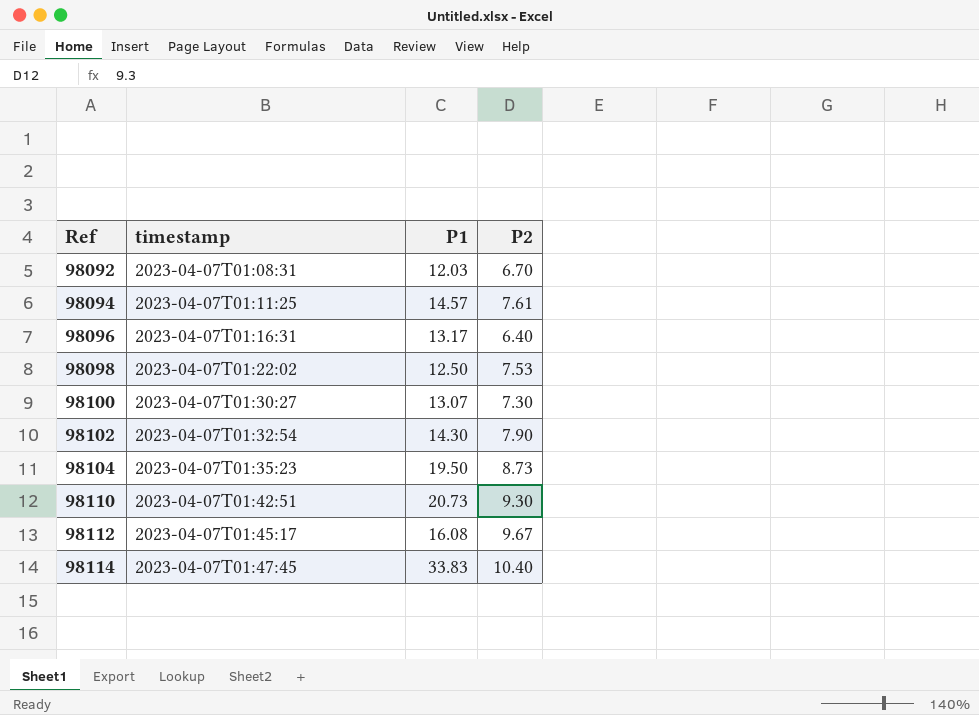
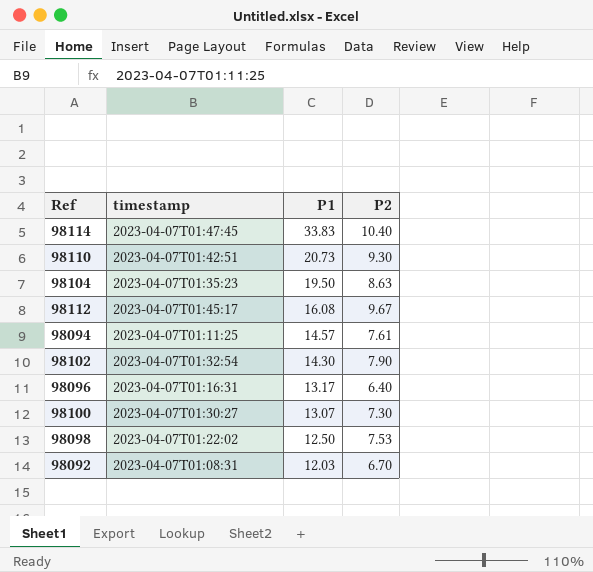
row order: Ref ascending -> P1 descending
98104 | P2: 8.73 -> 8.63

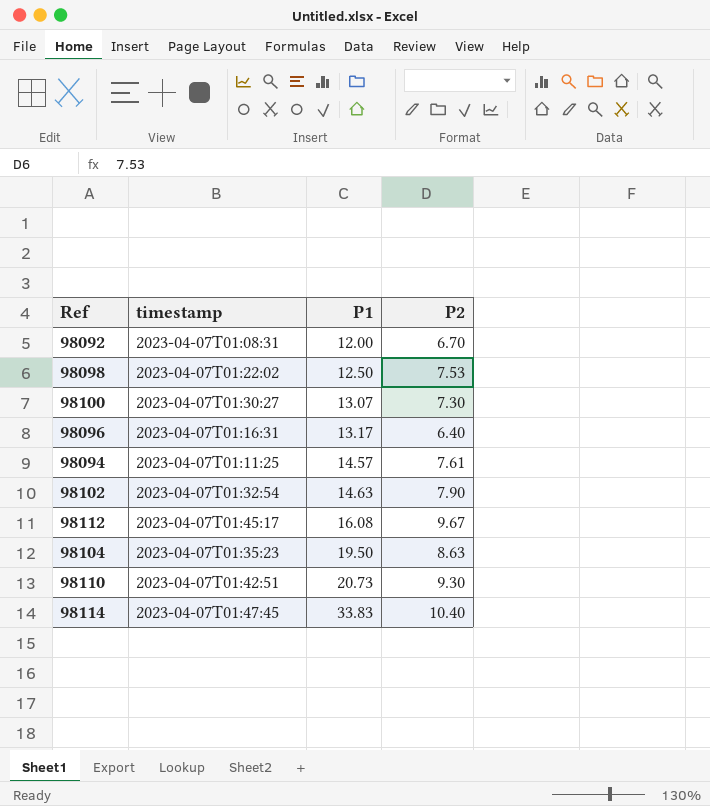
row order: P1 descending -> P1 ascending
98092 | P1: 12.03 -> 12.00
98102 | P1: 14.30 -> 14.63

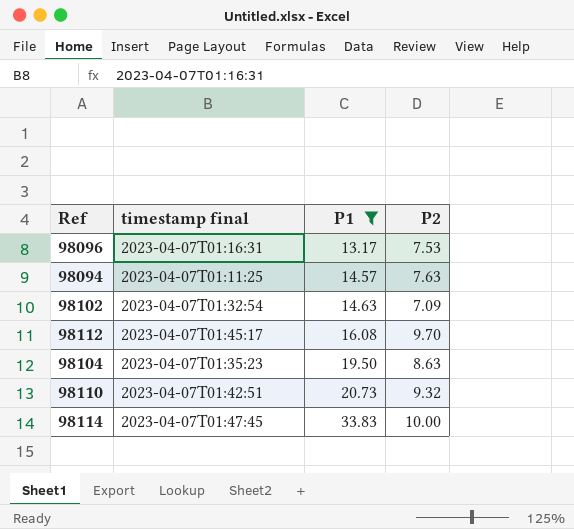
filter: none -> P1 >= 13.17
column name: timestamp -> timestamp final
98096 | P2: 6.40 -> 7.53
98094 | P2: 7.61 -> 7.63
98102 | P2: 7.90 -> 7.09
98112 | P2: 9.67 -> 9.70
98110 | P2: 9.30 -> 9.32
98114 | P2: 10.40 -> 10.00

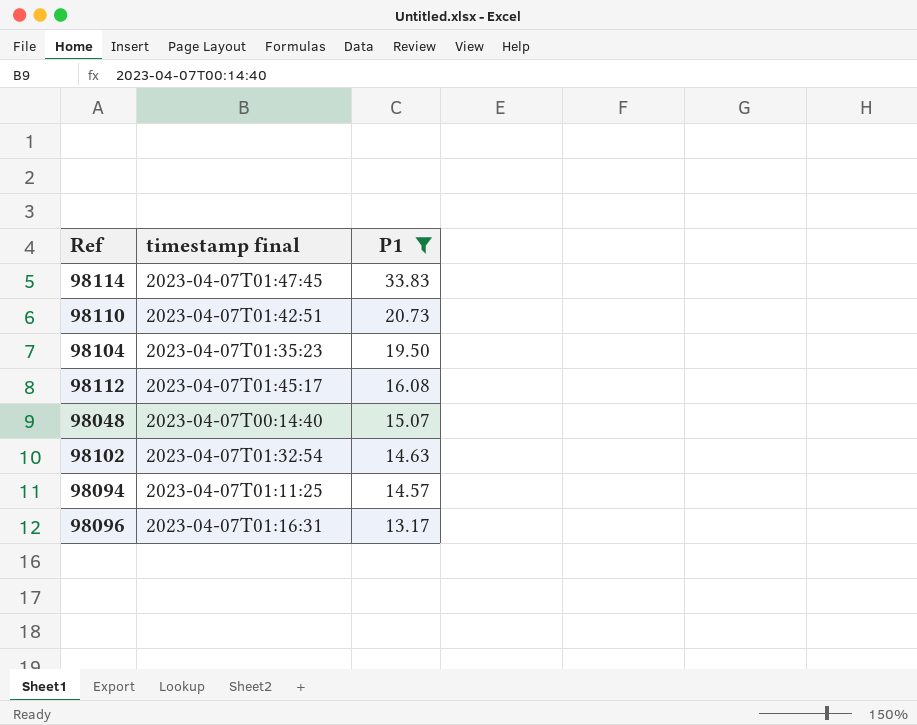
row order: P1 ascending -> P1 descending
column P2 | position: 4 -> none
row 98048: none -> 2023-04-07T00:14:40 | 15.07

